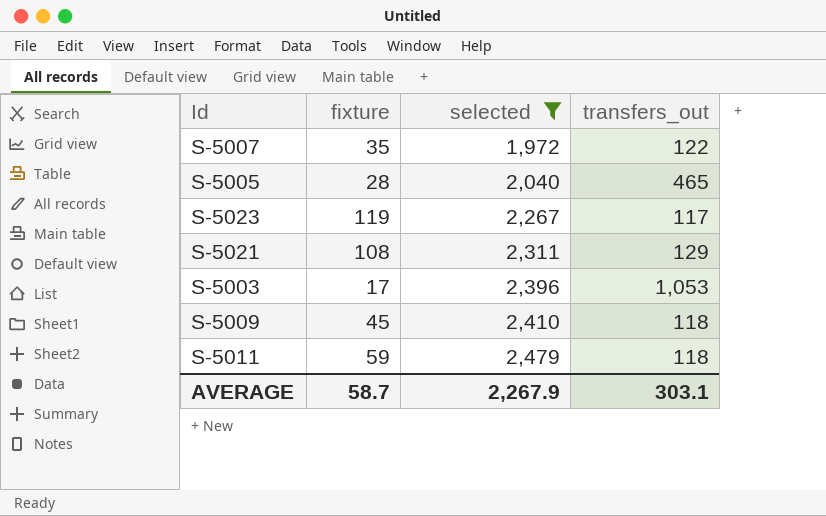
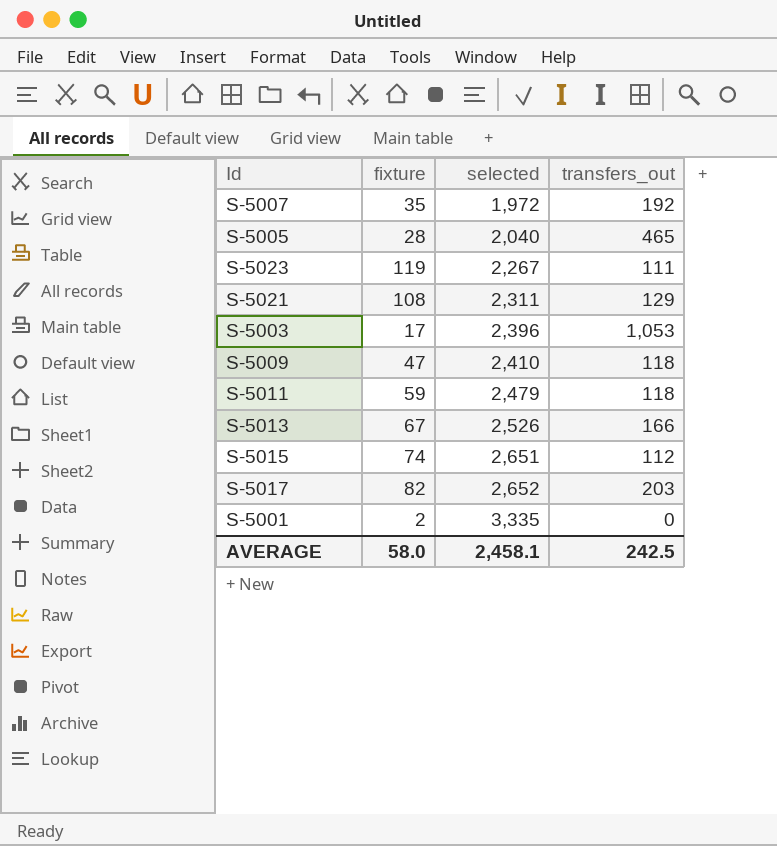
filter: selected <= 2,479 -> none
S-5007 | transfers_out: 122 -> 192
S-5023 | transfers_out: 117 -> 111
S-5009 | fixture: 45 -> 47
AVERAGE | fixture: 58.7 -> 58.0
AVERAGE | selected: 2,267.9 -> 2,458.1
AVERAGE | transfers_out: 303.1 -> 242.5

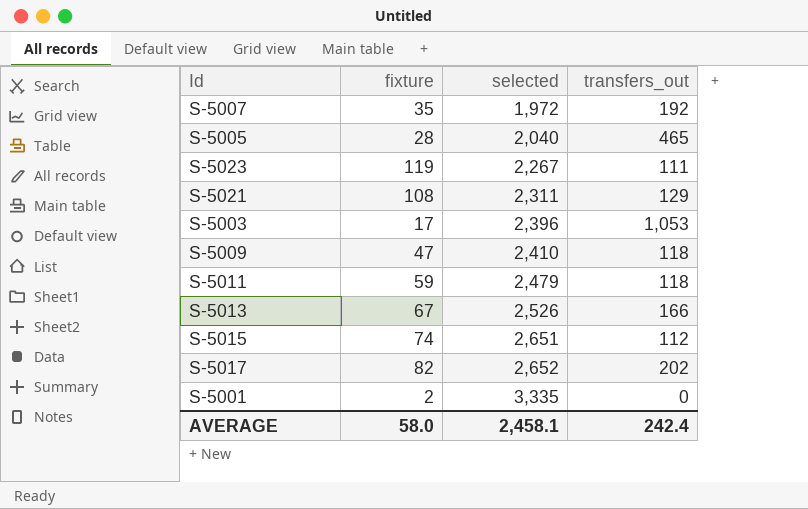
S-5017 | transfers_out: 203 -> 202
AVERAGE | transfers_out: 242.5 -> 242.4

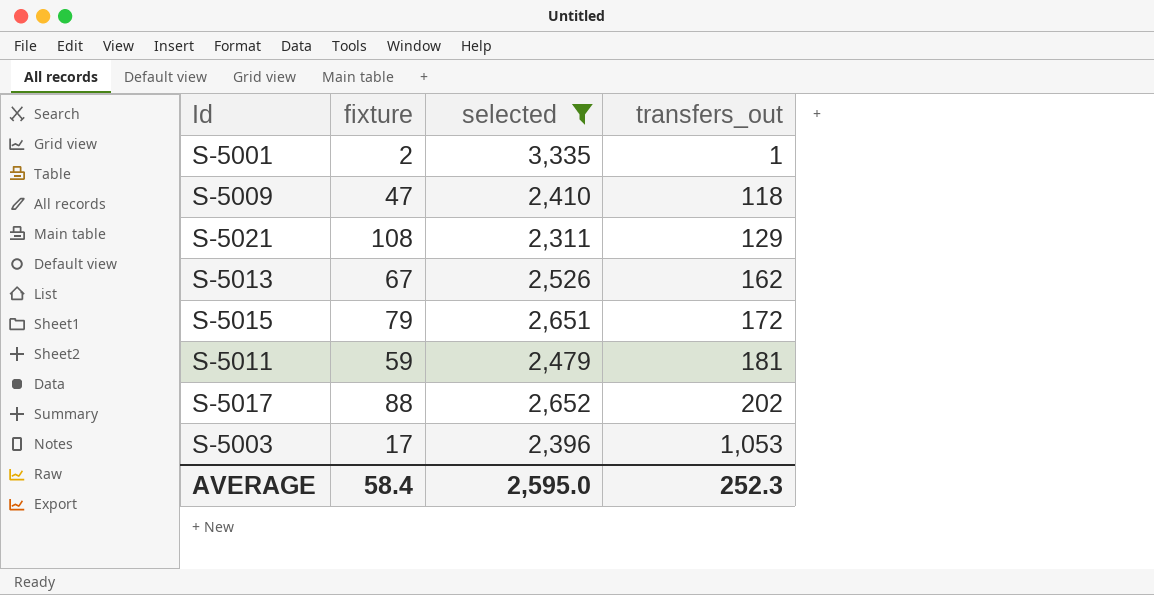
filter: none -> selected >= 2,311
row order: selected ascending -> transfers_out ascending
S-5001 | transfers_out: 0 -> 1
S-5013 | transfers_out: 166 -> 162
S-5015 | fixture: 74 -> 79
S-5015 | transfers_out: 112 -> 172
S-5011 | transfers_out: 118 -> 181
S-5017 | fixture: 82 -> 88
AVERAGE | fixture: 58.0 -> 58.4
AVERAGE | selected: 2,458.1 -> 2,595.0
AVERAGE | transfers_out: 242.4 -> 252.3

